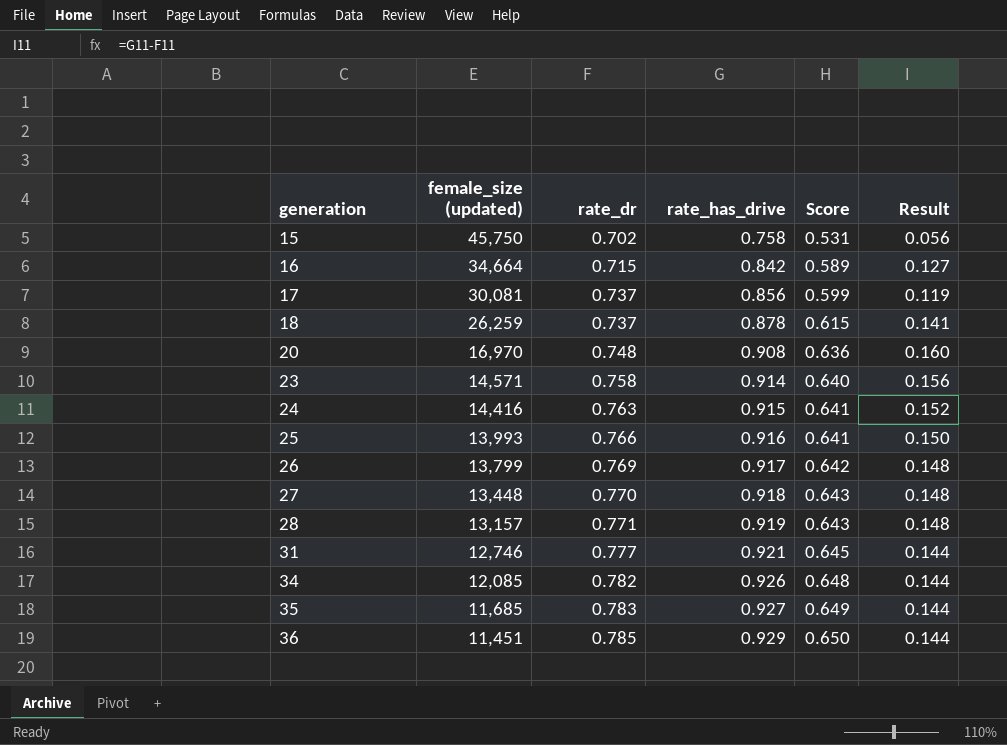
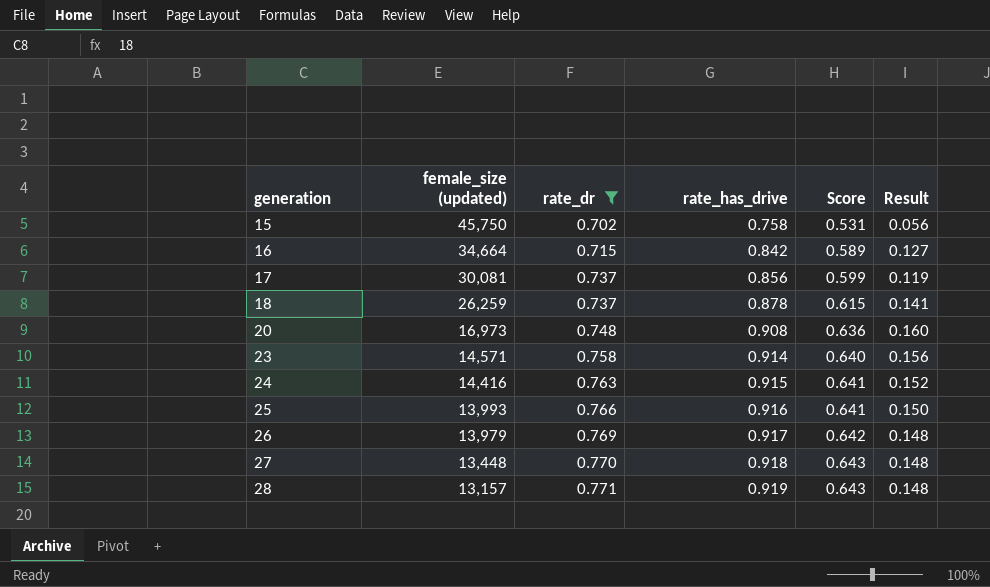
filter: none -> rate_dr <= 0.771
20 | female_size (updated): 16,970 -> 16,973
26 | female_size (updated): 13,799 -> 13,979

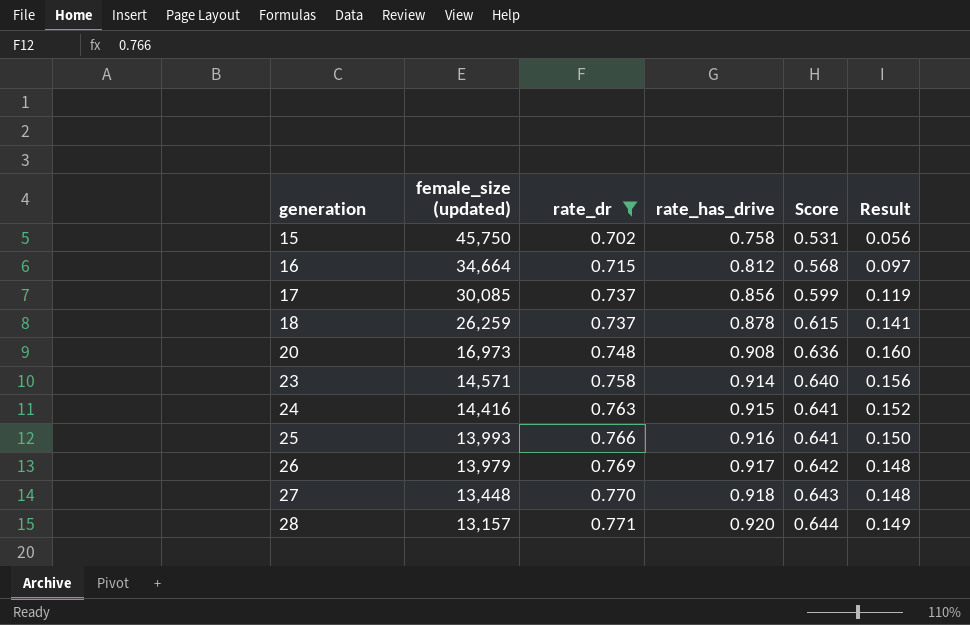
16 | rate_has_drive: 0.842 -> 0.812
16 | Score: 0.589 -> 0.568
16 | Result: 0.127 -> 0.097
17 | female_size (updated): 30,081 -> 30,085
28 | rate_has_drive: 0.919 -> 0.920
28 | Score: 0.643 -> 0.644
28 | Result: 0.148 -> 0.149

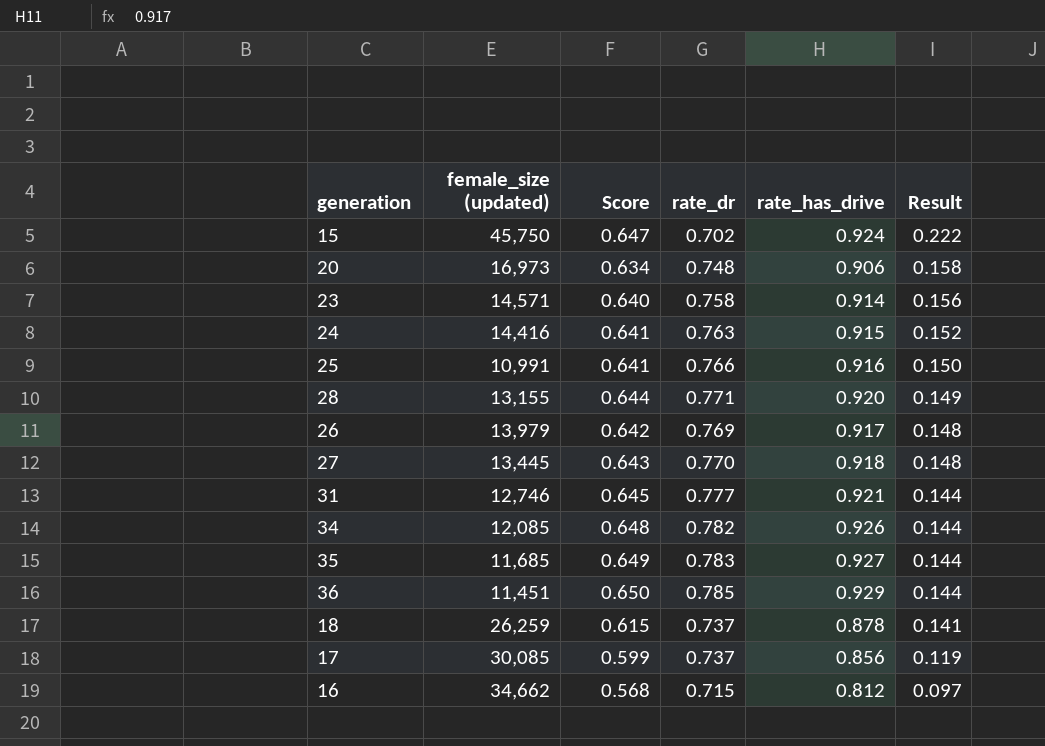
filter: rate_dr <= 0.771 -> none
row order: generation ascending -> Result descending
column Score | position: 5 -> 3
15 | Score: 0.531 -> 0.647
15 | rate_has_drive: 0.758 -> 0.924
15 | Result: 0.056 -> 0.222
20 | Score: 0.636 -> 0.634
20 | rate_has_drive: 0.908 -> 0.906
20 | Result: 0.160 -> 0.158
25 | female_size (updated): 13,993 -> 10,991
28 | female_size (updated): 13,157 -> 13,155
27 | female_size (updated): 13,448 -> 13,445
16 | female_size (updated): 34,664 -> 34,662

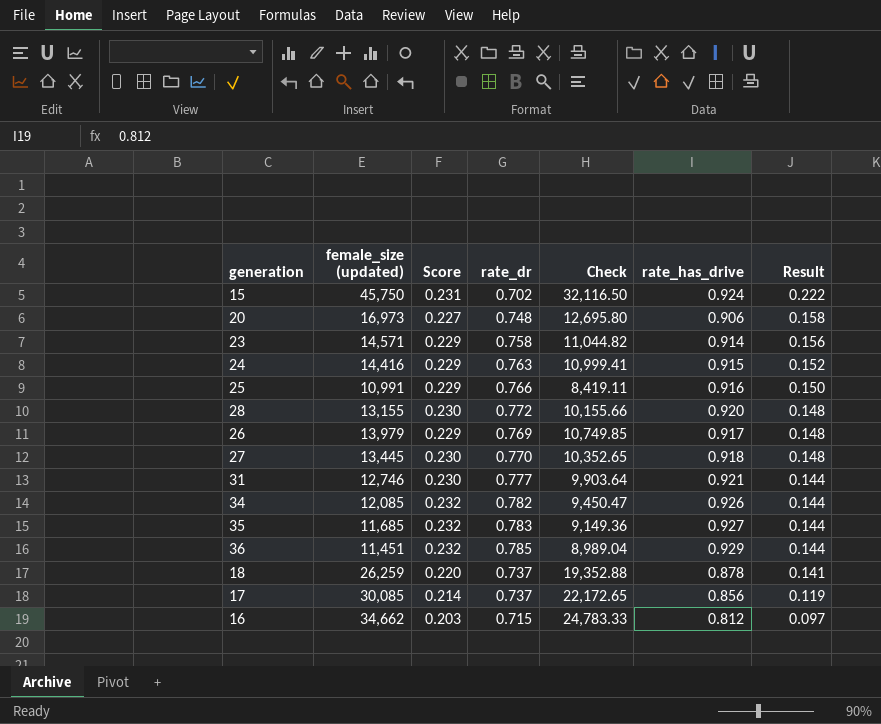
column Score | formula: [rate_has_drive] * 0.7 -> [rate_has_drive] * 0.25
column Check | formula: none -> [female_size (updated)] * [rate_dr]
28 | rate_dr: 0.771 -> 0.772
28 | Result: 0.149 -> 0.148

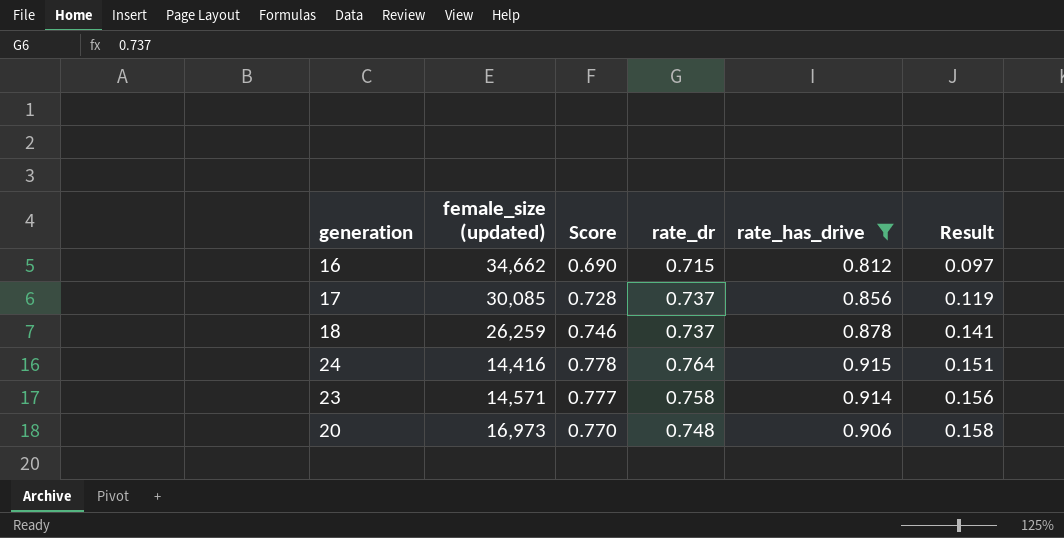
filter: none -> rate_has_drive <= 0.915
row order: Result descending -> Result ascending
column Check | formula: [female_size (updated)] * [rate_dr] -> none
column Score | formula: [rate_has_drive] * 0.25 -> [rate_has_drive] * 0.85
24 | rate_dr: 0.763 -> 0.764
24 | Result: 0.152 -> 0.151

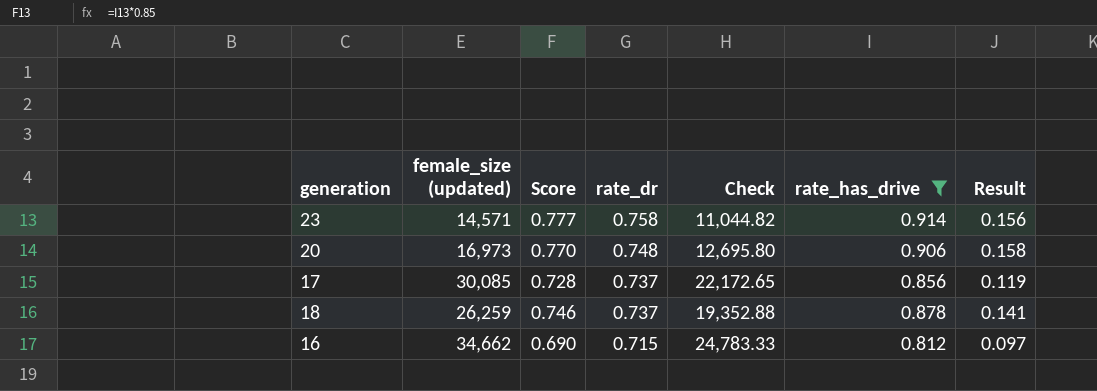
row order: Result ascending -> rate_dr descending
column Check | formula: none -> [female_size (updated)] * [rate_dr]
row 24: 14,416 | 0.778 | 0.764 | 0.915 | 0.151 -> none

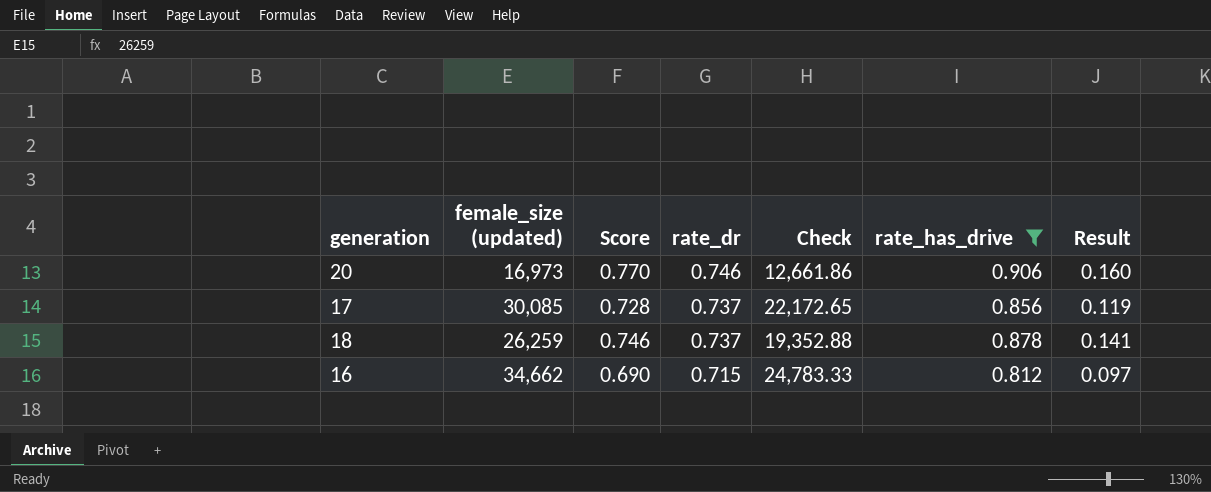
row 23: 14,571 | 0.777 | 0.758 | 11,044.82 | 0.914 | 0.156 -> none
20 | rate_dr: 0.748 -> 0.746
20 | Check: 12,695.80 -> 12,661.86
20 | Result: 0.158 -> 0.160

